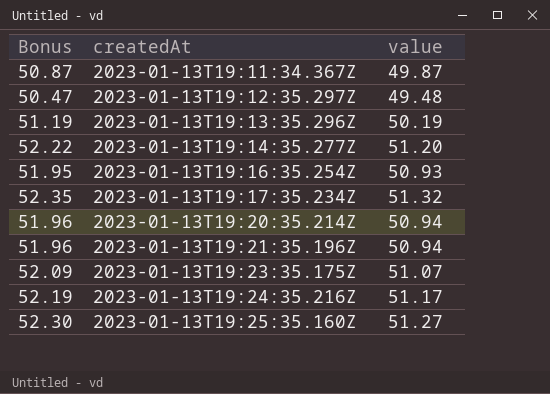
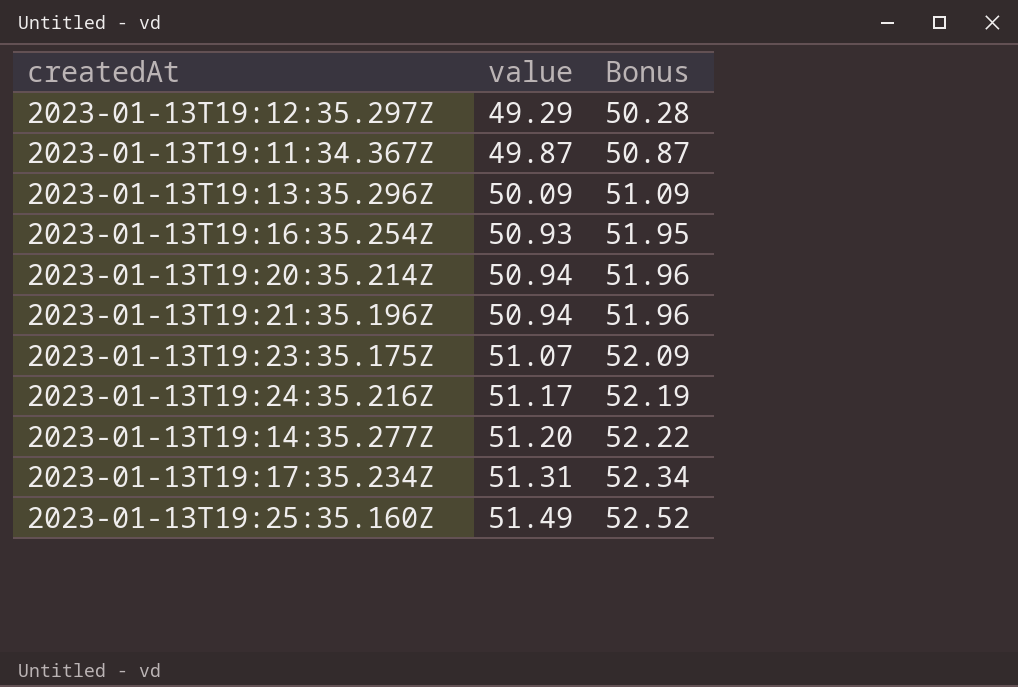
row order: createdAt ascending -> value ascending
column Bonus | position: 1 -> 3
2023-01-13T19:12:35.297Z | value: 49.48 -> 49.29
2023-01-13T19:12:35.297Z | Bonus: 50.47 -> 50.28
2023-01-13T19:13:35.296Z | value: 50.19 -> 50.09
2023-01-13T19:13:35.296Z | Bonus: 51.19 -> 51.09
2023-01-13T19:17:35.234Z | value: 51.32 -> 51.31
2023-01-13T19:17:35.234Z | Bonus: 52.35 -> 52.34
2023-01-13T19:25:35.160Z | value: 51.27 -> 51.49
2023-01-13T19:25:35.160Z | Bonus: 52.30 -> 52.52

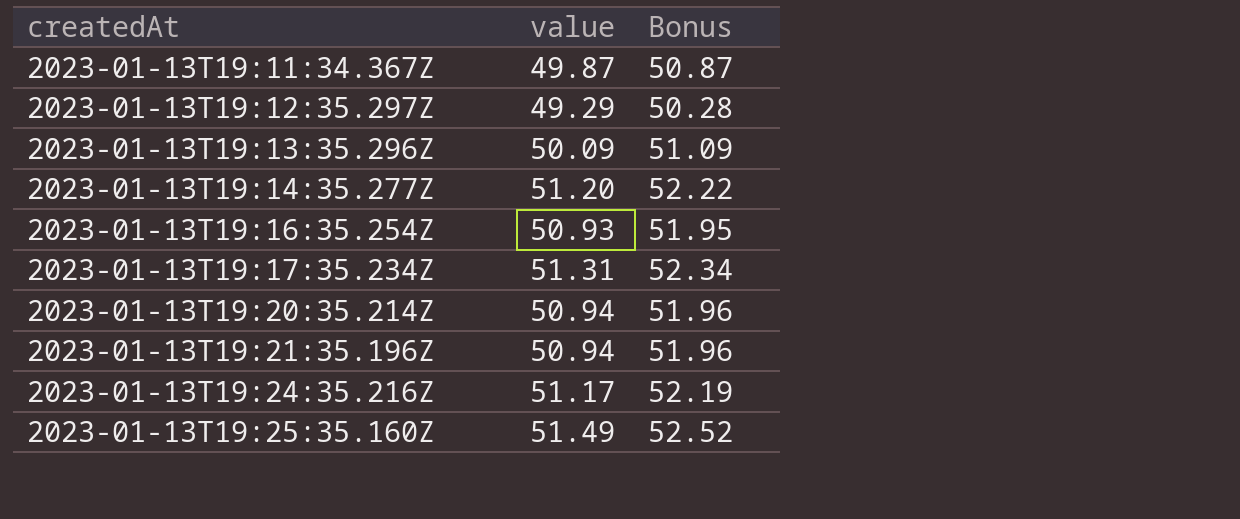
row order: value ascending -> createdAt ascending
row 2023-01-13T19:23:35.175Z: 51.07 | 52.09 -> none

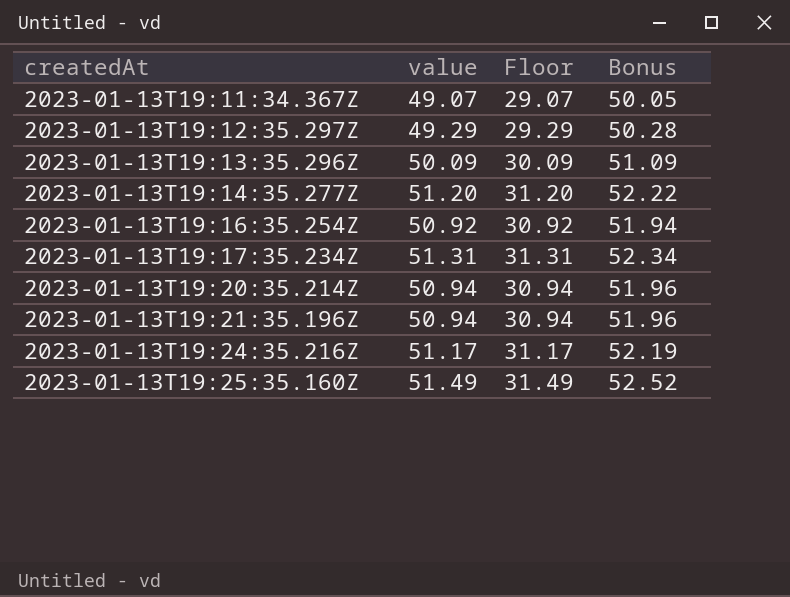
column Floor | formula: none -> [value] - 20
2023-01-13T19:11:34.367Z | value: 49.87 -> 49.07
2023-01-13T19:11:34.367Z | Bonus: 50.87 -> 50.05
2023-01-13T19:16:35.254Z | value: 50.93 -> 50.92
2023-01-13T19:16:35.254Z | Bonus: 51.95 -> 51.94

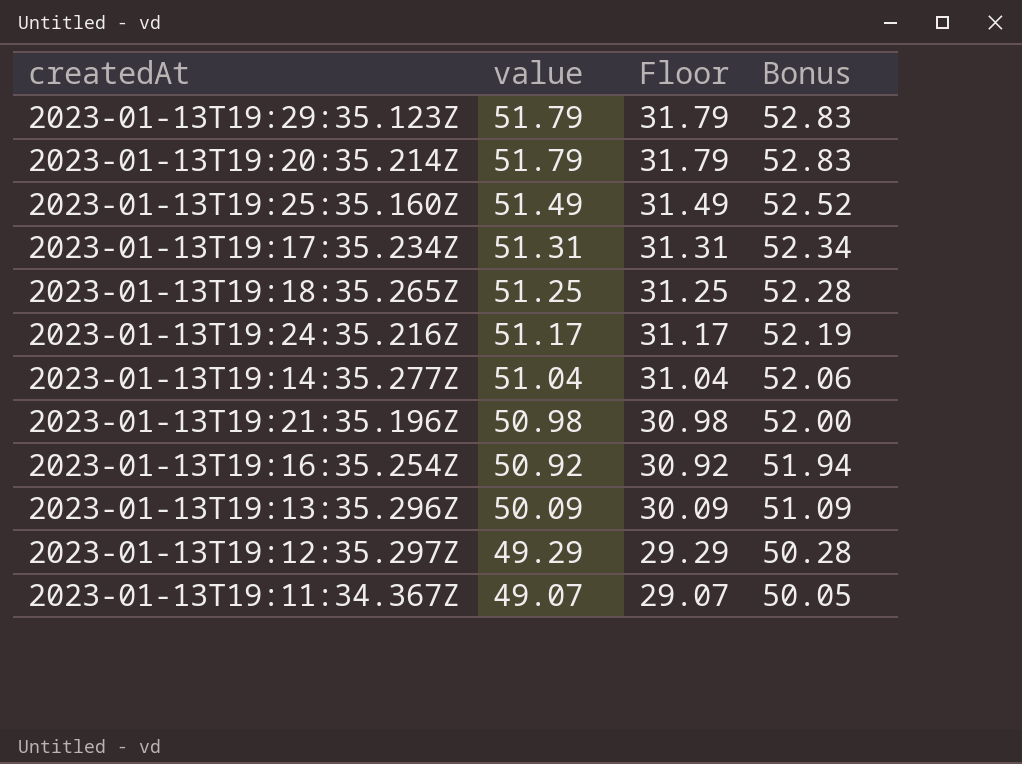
row order: createdAt ascending -> value descending
row 2023-01-13T19:29:35.123Z: none -> 51.79 | 31.79 | 52.83
2023-01-13T19:20:35.214Z | value: 50.94 -> 51.79
2023-01-13T19:20:35.214Z | Floor: 30.94 -> 31.79
2023-01-13T19:20:35.214Z | Bonus: 51.96 -> 52.83
row 2023-01-13T19:18:35.265Z: none -> 51.25 | 31.25 | 52.28
2023-01-13T19:14:35.277Z | value: 51.20 -> 51.04
2023-01-13T19:14:35.277Z | Floor: 31.20 -> 31.04
2023-01-13T19:14:35.277Z | Bonus: 52.22 -> 52.06
2023-01-13T19:21:35.196Z | value: 50.94 -> 50.98
2023-01-13T19:21:35.196Z | Floor: 30.94 -> 30.98
2023-01-13T19:21:35.196Z | Bonus: 51.96 -> 52.00

